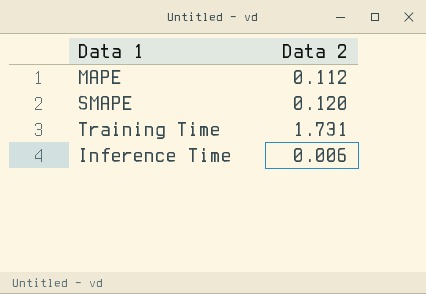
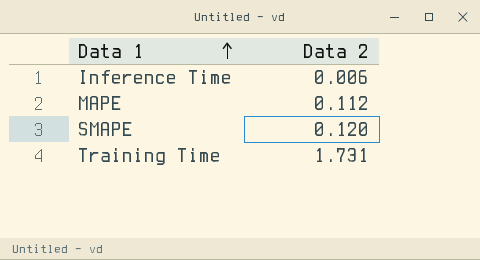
row order: none -> Data 1 ascending

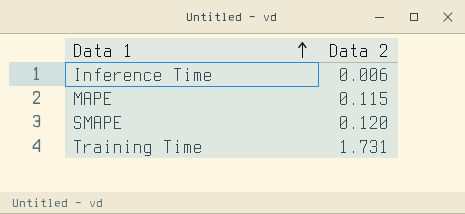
MAPE | Data 2: 0.112 -> 0.115

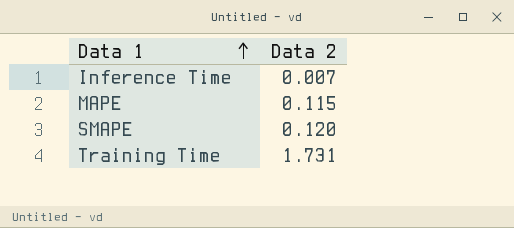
Inference Time | Data 2: 0.006 -> 0.007

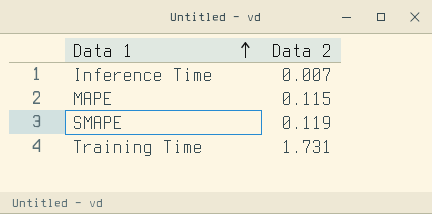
SMAPE | Data 2: 0.120 -> 0.119

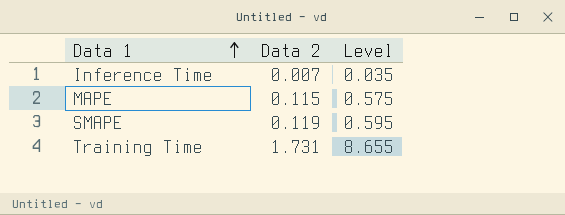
column Level | formula: none -> [Data 2] * 5

